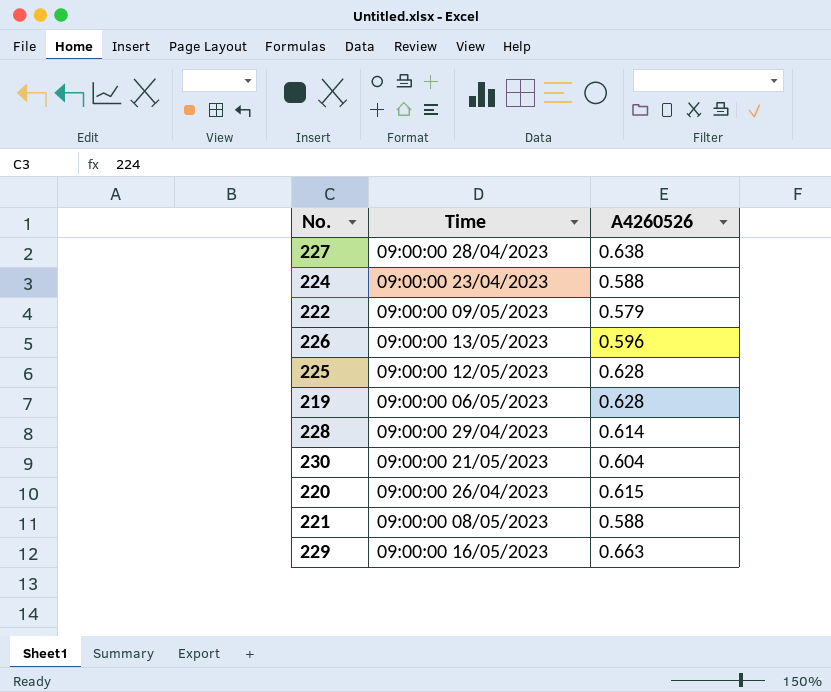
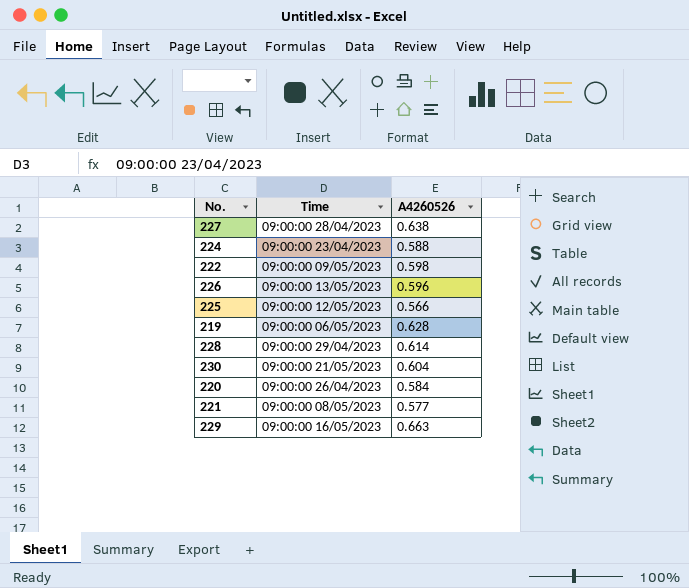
222 | A4260526: 0.579 -> 0.598
225 | A4260526: 0.628 -> 0.566
220 | A4260526: 0.615 -> 0.584
221 | A4260526: 0.588 -> 0.577

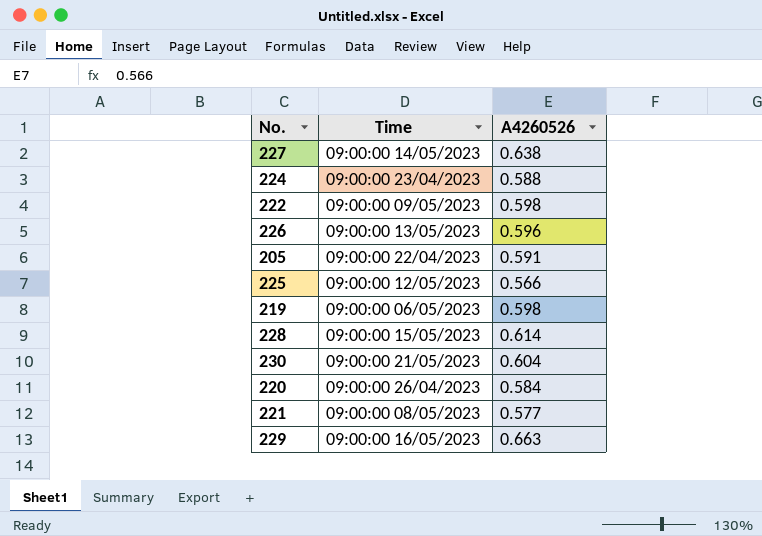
227 | Time: 09:00:00 28/04/2023 -> 09:00:00 14/05/2023
row 205: none -> 09:00:00 22/04/2023 | 0.591
219 | A4260526: 0.628 -> 0.598
228 | Time: 09:00:00 29/04/2023 -> 09:00:00 15/05/2023

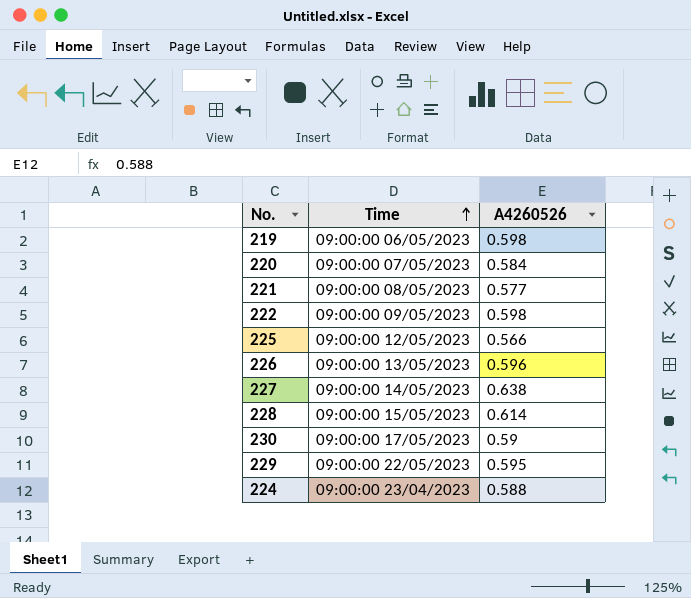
row order: none -> Time ascending
row 205: 09:00:00 22/04/2023 | 0.591 -> none
220 | Time: 09:00:00 26/04/2023 -> 09:00:00 07/05/2023
230 | Time: 09:00:00 21/05/2023 -> 09:00:00 17/05/2023
230 | A4260526: 0.604 -> 0.59
229 | Time: 09:00:00 16/05/2023 -> 09:00:00 22/05/2023
229 | A4260526: 0.663 -> 0.595

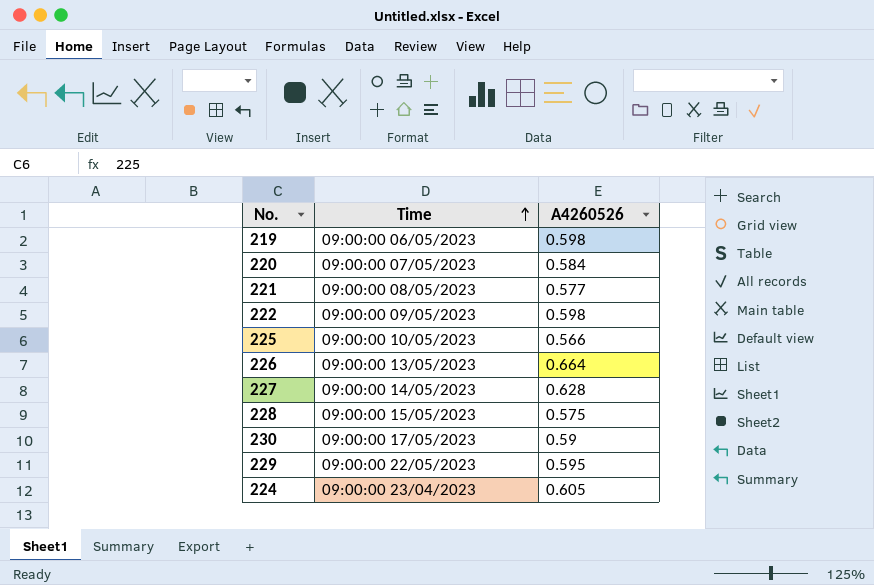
225 | Time: 09:00:00 12/05/2023 -> 09:00:00 10/05/2023
226 | A4260526: 0.596 -> 0.664
227 | A4260526: 0.638 -> 0.628
228 | A4260526: 0.614 -> 0.575
224 | A4260526: 0.588 -> 0.605

